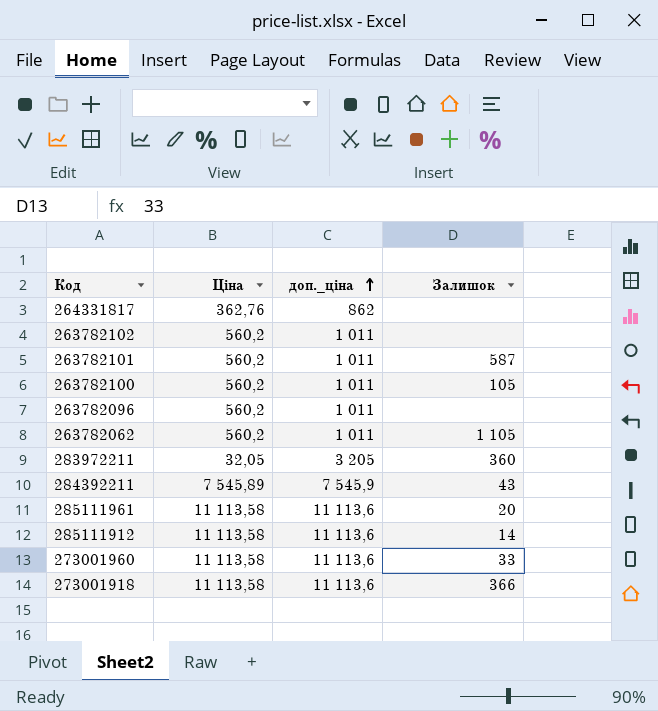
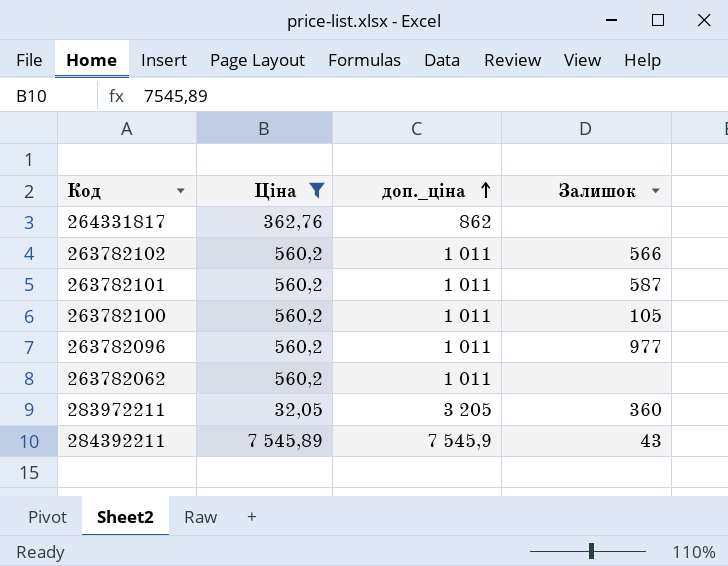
filter: none -> Ціна != 11 113,58
263782102 | Залишок: none -> 566
263782096 | Залишок: none -> 977
263782062 | Залишок: 1 105 -> none

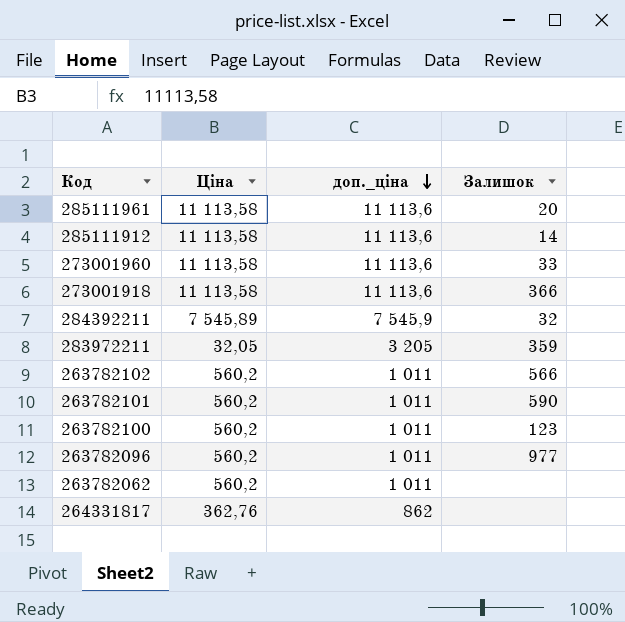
filter: Ціна != 11 113,58 -> none
row order: доп._ціна ascending -> доп._ціна descending
284392211 | Залишок: 43 -> 32
283972211 | Залишок: 360 -> 359
263782101 | Залишок: 587 -> 590
263782100 | Залишок: 105 -> 123

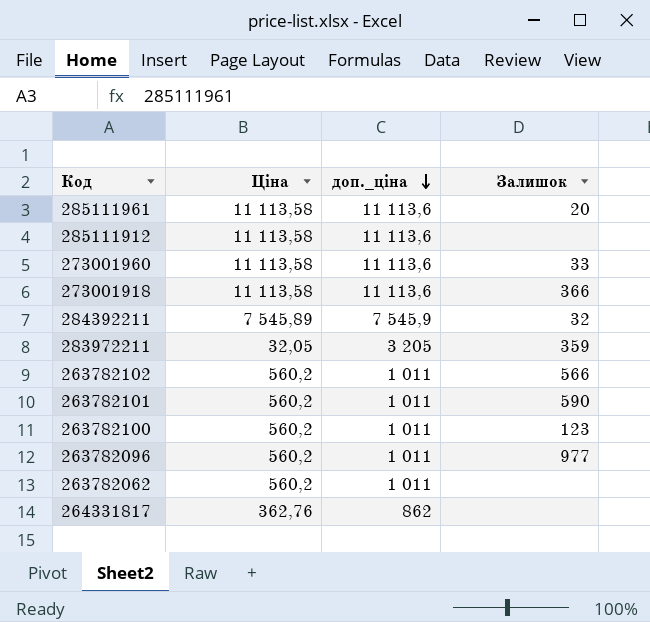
285111912 | Залишок: 14 -> none

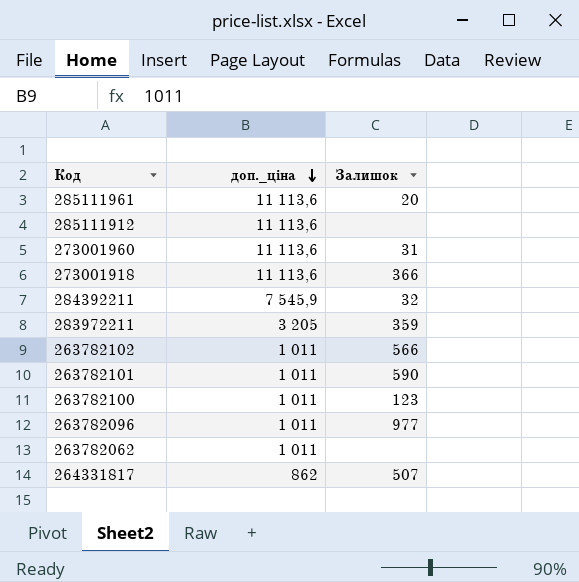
column Ціна | position: 2 -> none
273001960 | Залишок: 33 -> 31
264331817 | Залишок: none -> 507

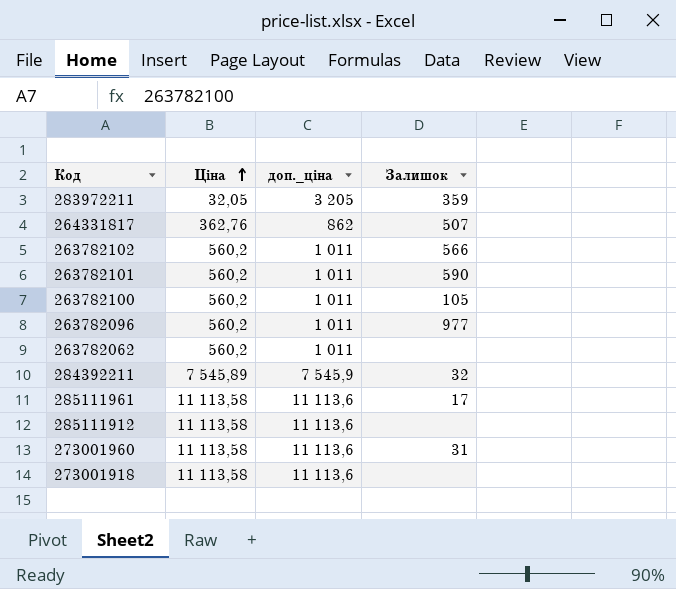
row order: доп._ціна descending -> Ціна ascending
column Ціна | position: none -> 2
263782100 | Залишок: 123 -> 105
285111961 | Залишок: 20 -> 17
273001918 | Залишок: 366 -> none

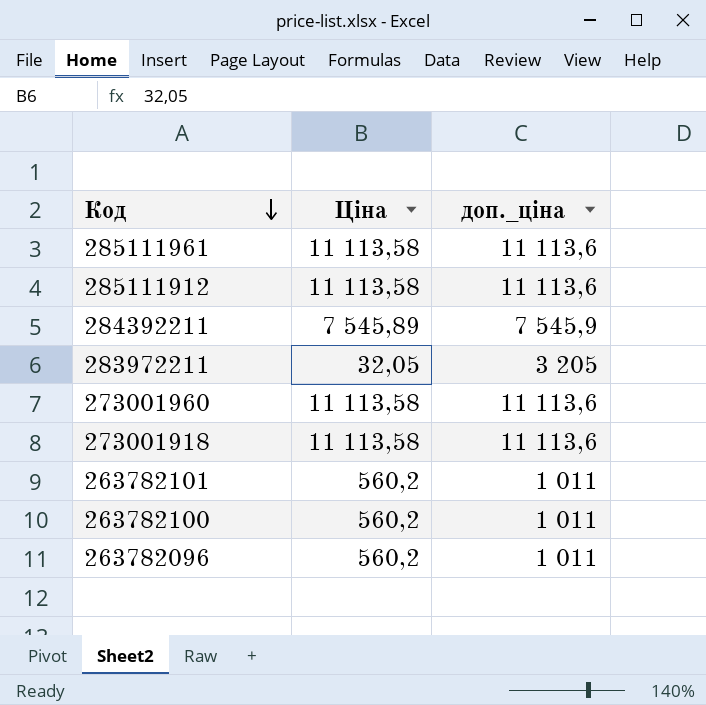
row order: Ціна ascending -> Код descending
column Залишок | position: 4 -> none
row 264331817: 362,76 | 862 | 507 -> none
row 263782102: 560,2 | 1 011 | 566 -> none
row 263782062: 560,2 | 1 011 | none -> none

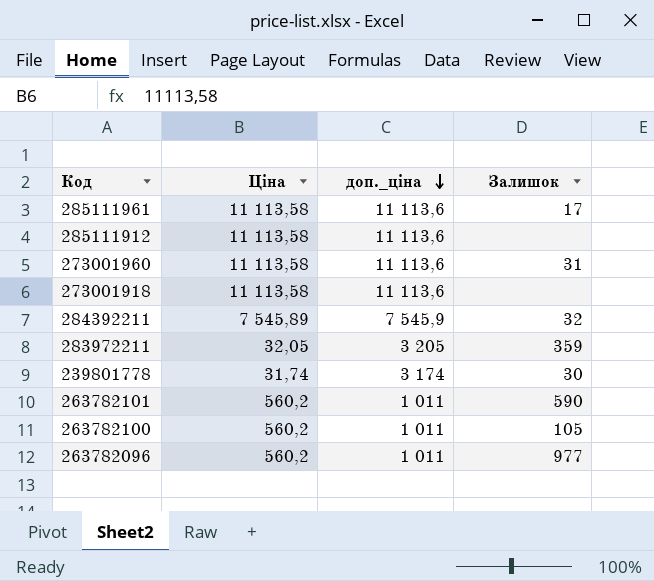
row order: Код descending -> доп._ціна descending
column Залишок | position: none -> 4
row 239801778: none -> 31,74 | 3 174 | 30

